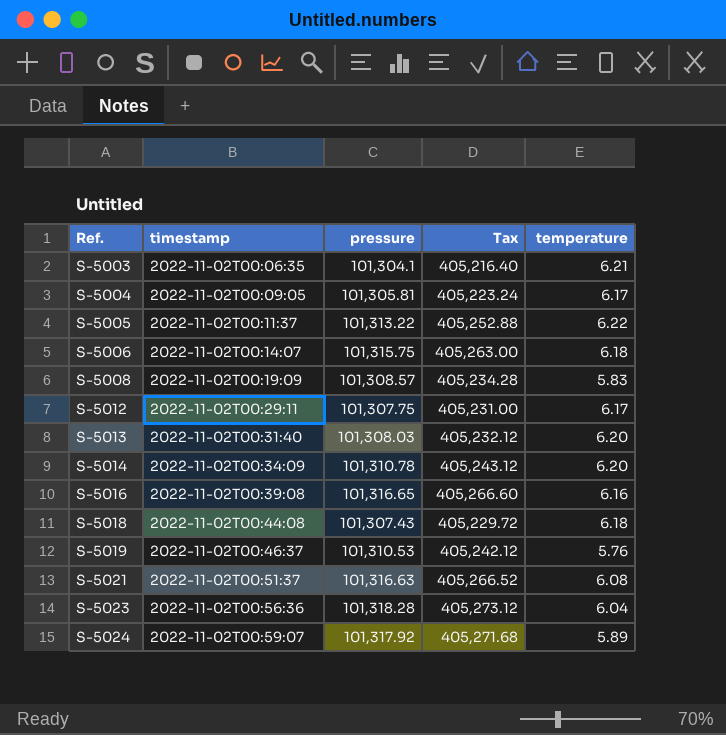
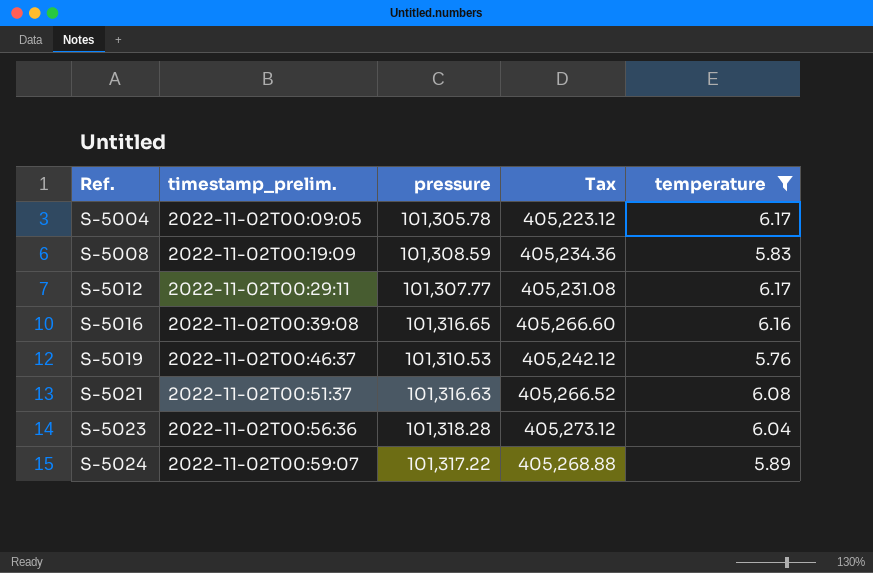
filter: none -> temperature <= 6.17
column name: timestamp -> timestamp_prelim.
S-5004 | pressure: 101,305.81 -> 101,305.78
S-5004 | Tax: 405,223.24 -> 405,223.12
S-5008 | pressure: 101,308.57 -> 101,308.59
S-5008 | Tax: 405,234.28 -> 405,234.36
S-5012 | pressure: 101,307.75 -> 101,307.77
S-5012 | Tax: 405,231.00 -> 405,231.08
S-5024 | pressure: 101,317.92 -> 101,317.22
S-5024 | Tax: 405,271.68 -> 405,268.88

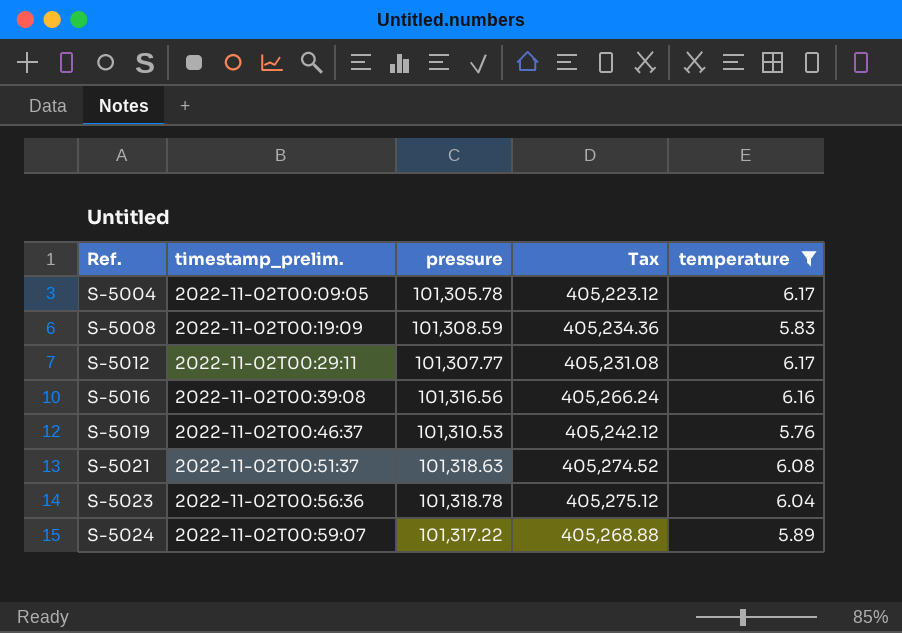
S-5016 | pressure: 101,316.65 -> 101,316.56
S-5016 | Tax: 405,266.60 -> 405,266.24
S-5021 | pressure: 101,316.63 -> 101,318.63
S-5021 | Tax: 405,266.52 -> 405,274.52
S-5023 | pressure: 101,318.28 -> 101,318.78
S-5023 | Tax: 405,273.12 -> 405,275.12

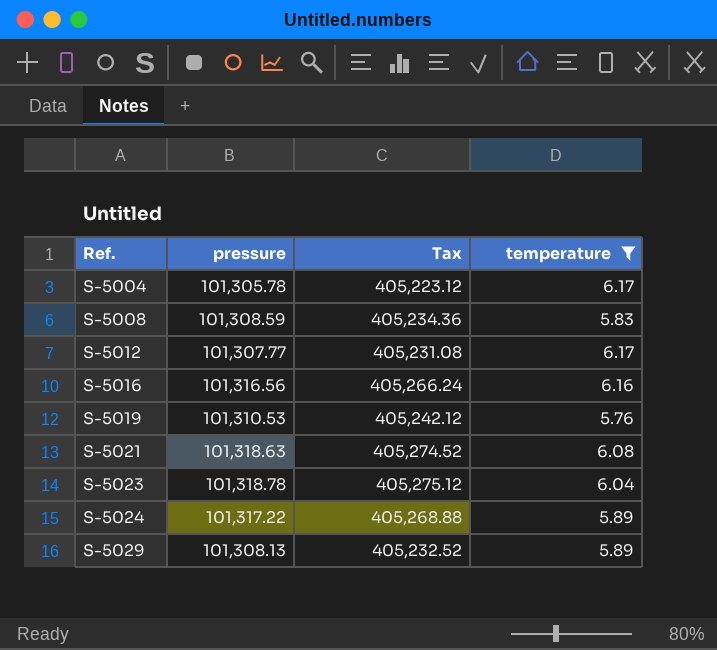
column timestamp_prelim. | position: 2 -> none
row S-5029: none -> 101,308.13 | 405,232.52 | 5.89

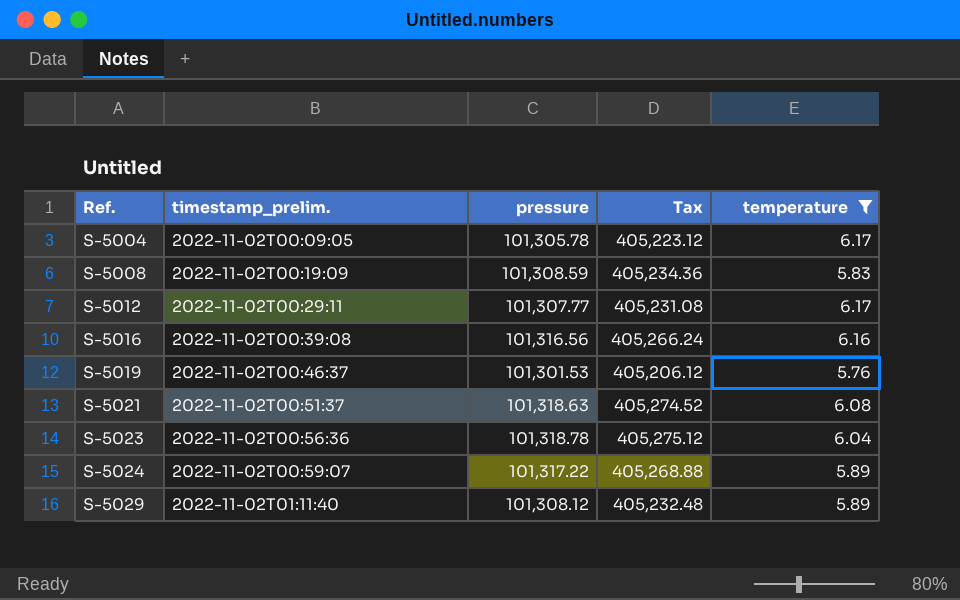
column timestamp_prelim. | position: none -> 2
S-5019 | pressure: 101,310.53 -> 101,301.53
S-5019 | Tax: 405,242.12 -> 405,206.12
S-5029 | pressure: 101,308.13 -> 101,308.12
S-5029 | Tax: 405,232.52 -> 405,232.48

